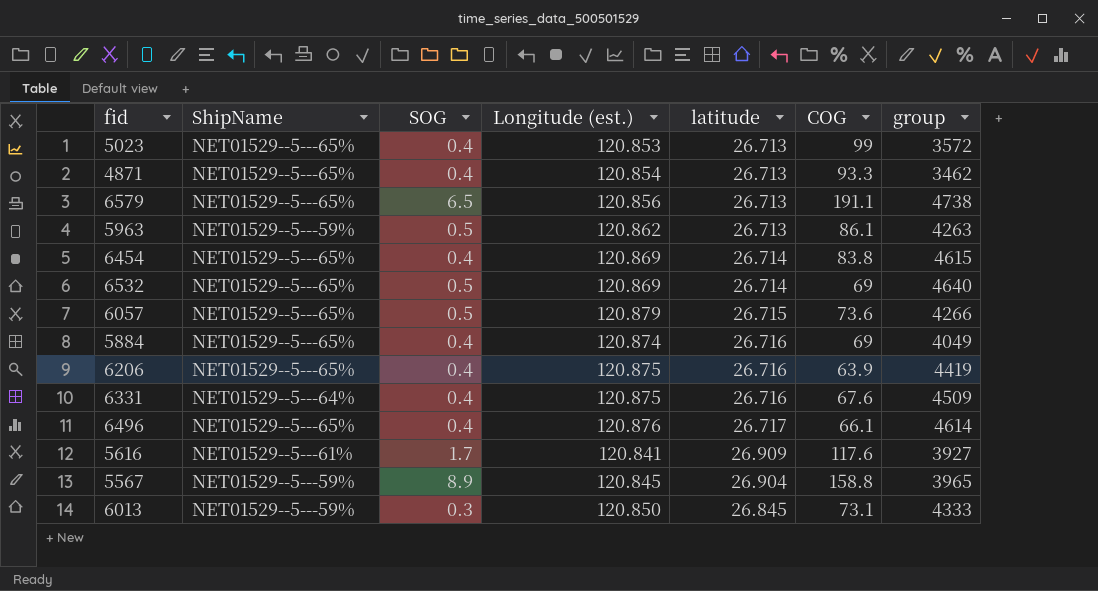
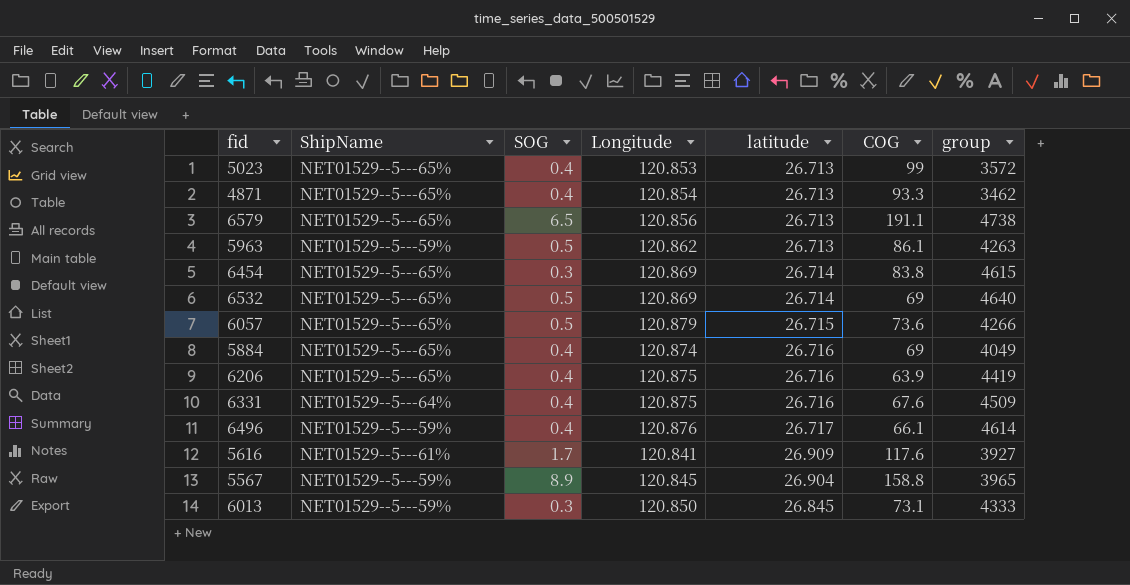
column name: Longitude (est.) -> Longitude
6454 | SOG: 0.4 -> 0.3
6496 | ShipName: NET01529--5---65% -> NET01529--5---59%

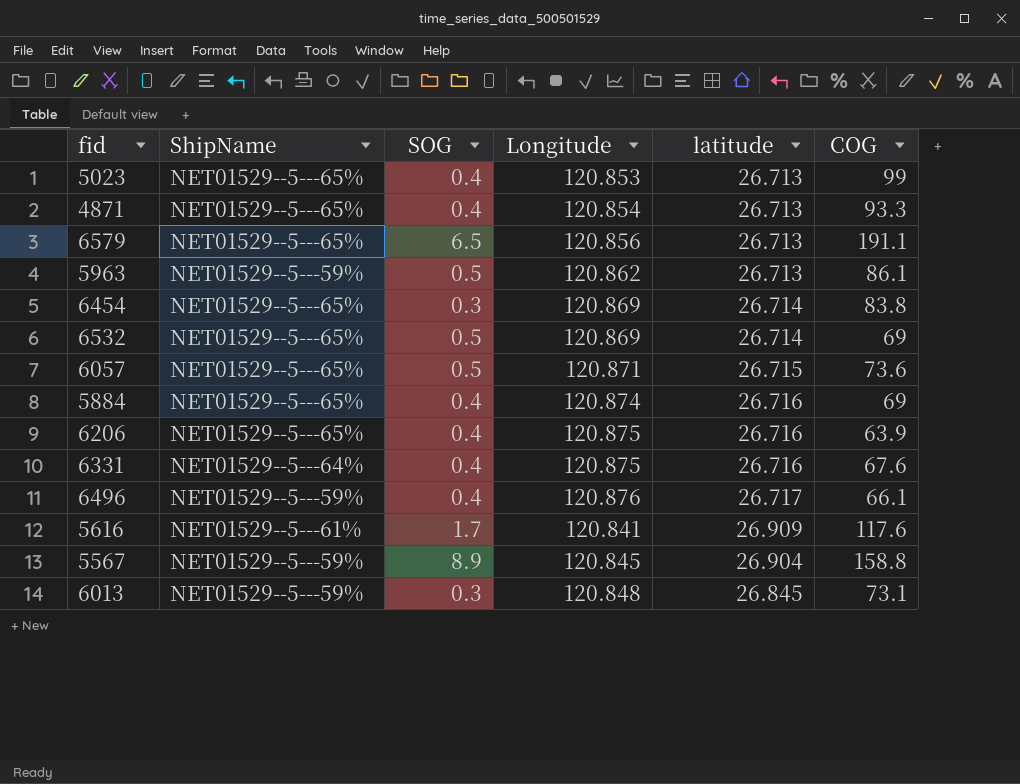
column group | position: 7 -> none
6057 | Longitude: 120.879 -> 120.871
6013 | Longitude: 120.850 -> 120.848

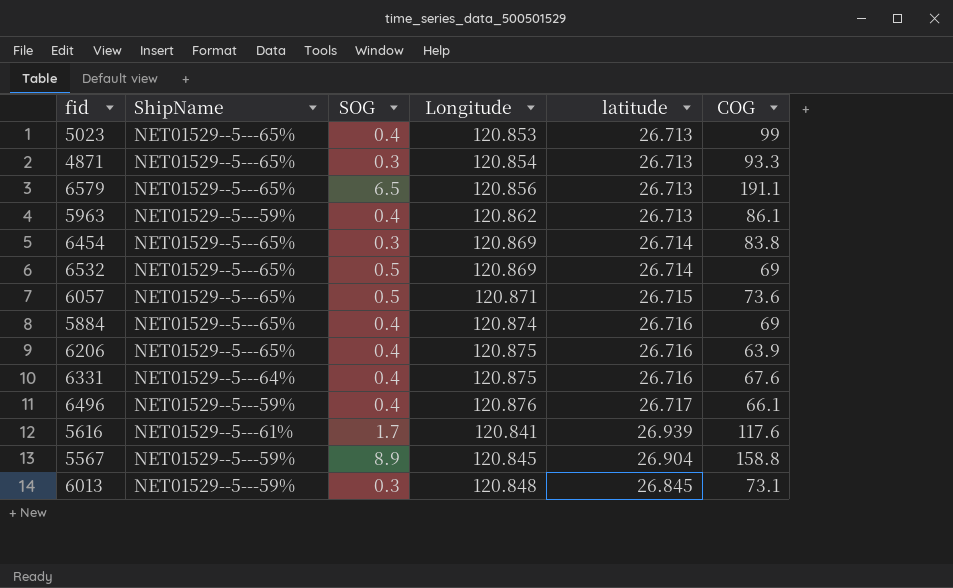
4871 | SOG: 0.4 -> 0.3
5963 | SOG: 0.5 -> 0.4
5616 | latitude: 26.909 -> 26.939

